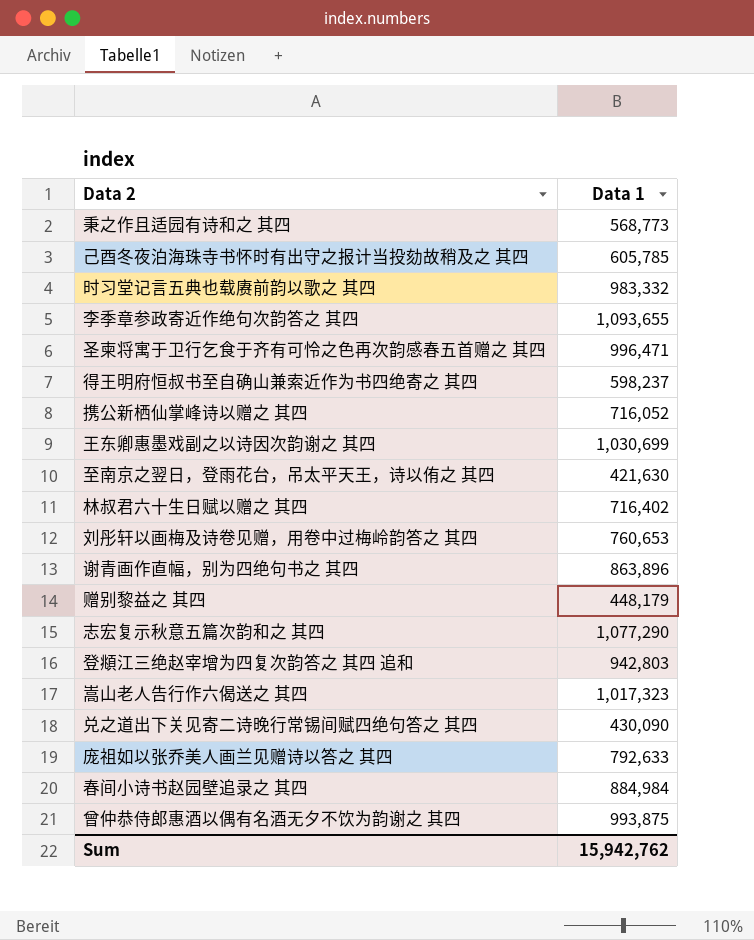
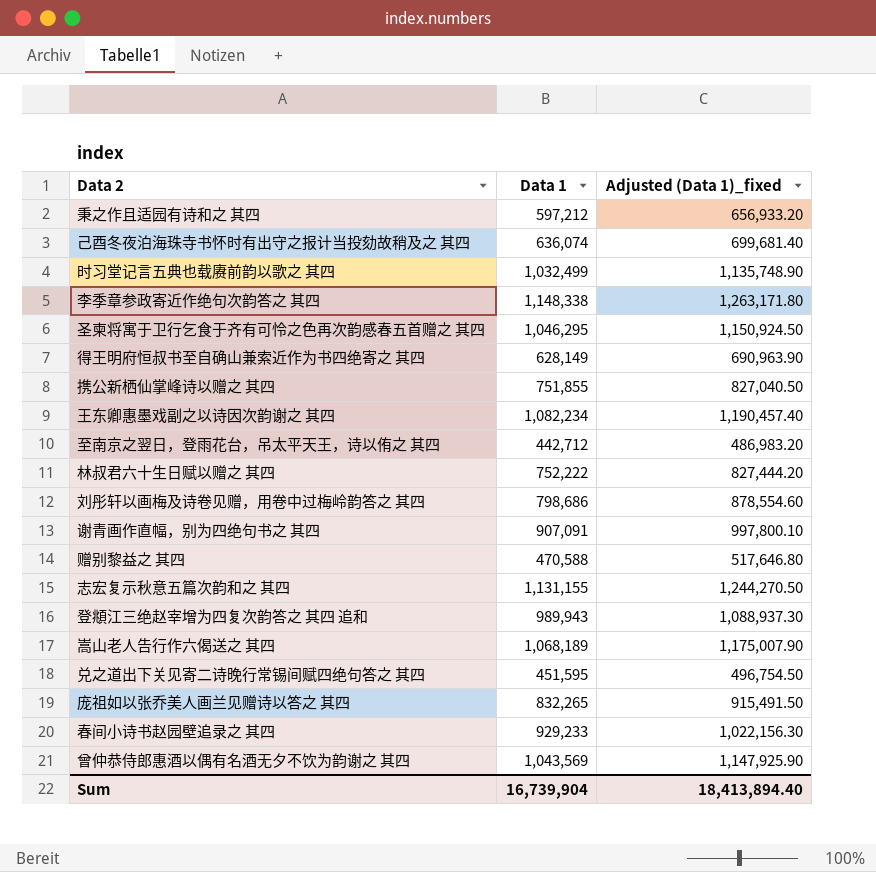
column Adjusted (Data 1)_fixed | formula: none -> [Data 1] * 1.1
秉之作且适园有诗和之 其四 | Data 1: 568,773 -> 597,212
己酉冬夜泊海珠寺书怀时有出守之报计当投劾故稍及之 其四 | Data 1: 605,785 -> 636,074
时习堂记言五典也载赓前韵以歌之 其四 | Data 1: 983,332 -> 1,032,499
李季章参政寄近作绝句次韵答之 其四 | Data 1: 1,093,655 -> 1,148,338
圣柬将寓于卫行乞食于齐有可怜之色再次韵感春五首赠之 其四 | Data 1: 996,471 -> 1,046,295
得王明府恒叔书至自确山兼索近作为书四绝寄之 其四 | Data 1: 598,237 -> 628,149
携公新栖仙掌峰诗以赠之 其四 | Data 1: 716,052 -> 751,855
王东卿惠墨戏副之以诗因次韵谢之 其四 | Data 1: 1,030,699 -> 1,082,234
至南京之翌日，登雨花台，吊太平天王，诗以侑之 其四 | Data 1: 421,630 -> 442,712
林叔君六十生日赋以赠之 其四 | Data 1: 716,402 -> 752,222
刘彤轩以画梅及诗卷见赠，用卷中过梅岭韵答之 其四 | Data 1: 760,653 -> 798,686
谢青画作直幅，别为四绝句书之 其四 | Data 1: 863,896 -> 907,091
赠别黎益之 其四 | Data 1: 448,179 -> 470,588
志宏复示秋意五篇次韵和之 其四 | Data 1: 1,077,290 -> 1,131,155
登頫江三绝赵宰增为四复次韵答之 其四 追和 | Data 1: 942,803 -> 989,943
嵩山老人告行作六偈送之 其四 | Data 1: 1,017,323 -> 1,068,189
兑之道出下关见寄二诗晚行常锡间赋四绝句答之 其四 | Data 1: 430,090 -> 451,595
庞祖如以张乔美人画兰见赠诗以答之 其四 | Data 1: 792,633 -> 832,265
春间小诗书赵园壁追录之 其四 | Data 1: 884,984 -> 929,233
曾仲恭侍郎惠酒以偶有名酒无夕不饮为韵谢之 其四 | Data 1: 993,875 -> 1,043,569
Sum | Data 1: 15,942,762 -> 16,739,904

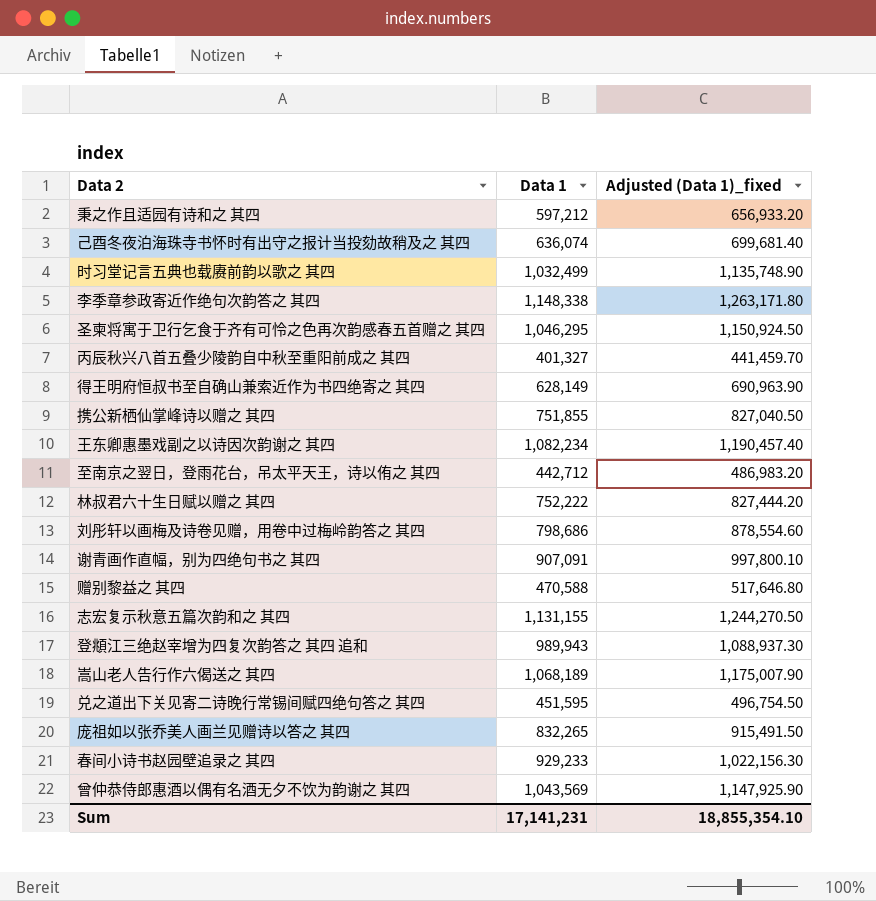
row 丙辰秋兴八首五叠少陵韵自中秋至重阳前成之 其四: none -> 401,327 | 441,459.70
Sum | Data 1: 16,739,904 -> 17,141,231
Sum | Adjusted (Data 1)_fixed: 18,413,894.40 -> 18,855,354.10

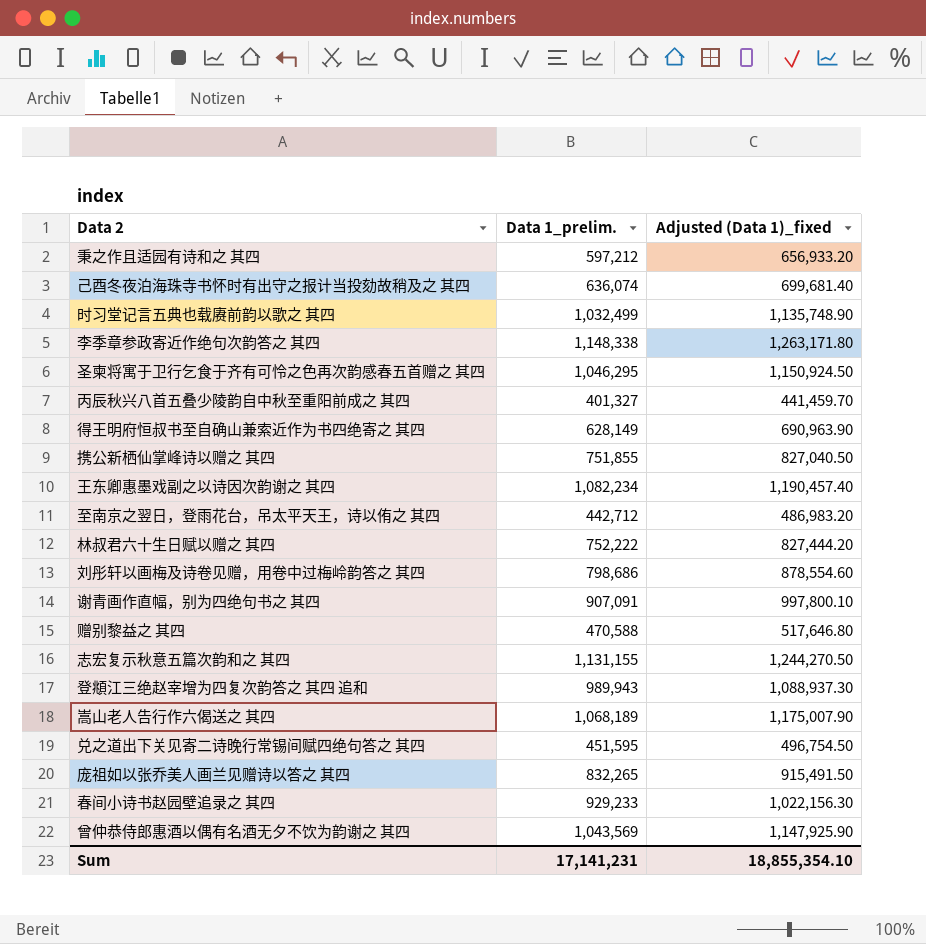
column name: Data 1 -> Data 1_prelim.

